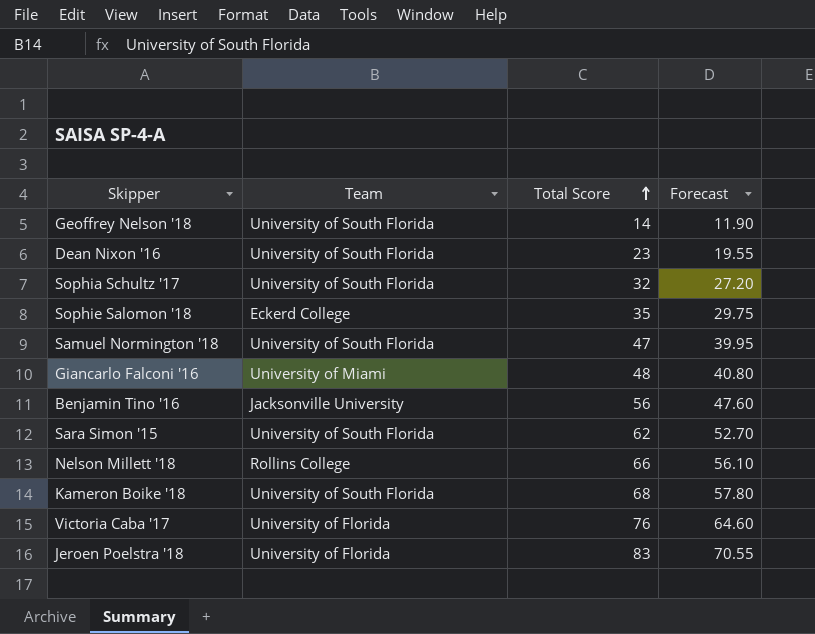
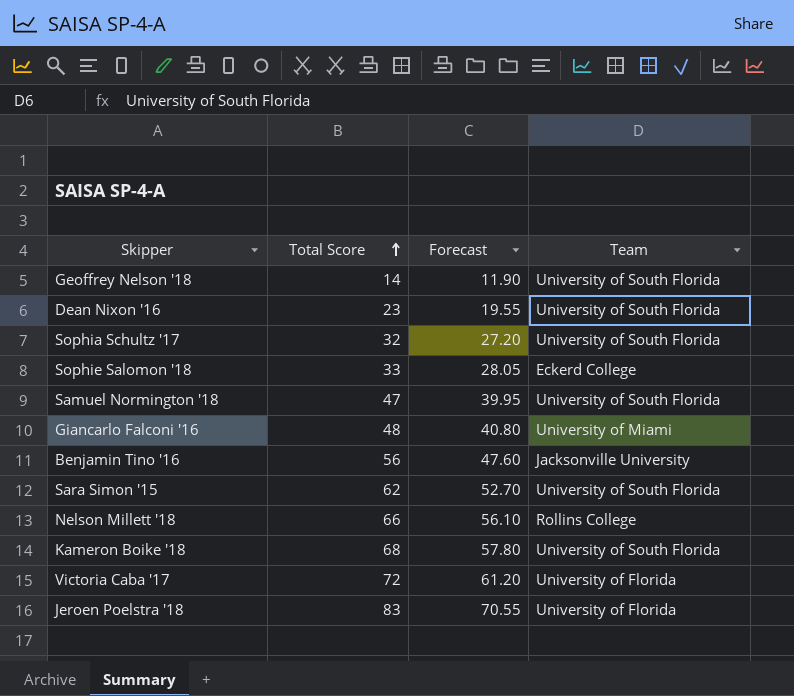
column Team | position: 2 -> 4
Sophie Salomon '18 | Total Score: 35 -> 33
Sophie Salomon '18 | Forecast: 29.75 -> 28.05
Victoria Caba '17 | Total Score: 76 -> 72
Victoria Caba '17 | Forecast: 64.60 -> 61.20

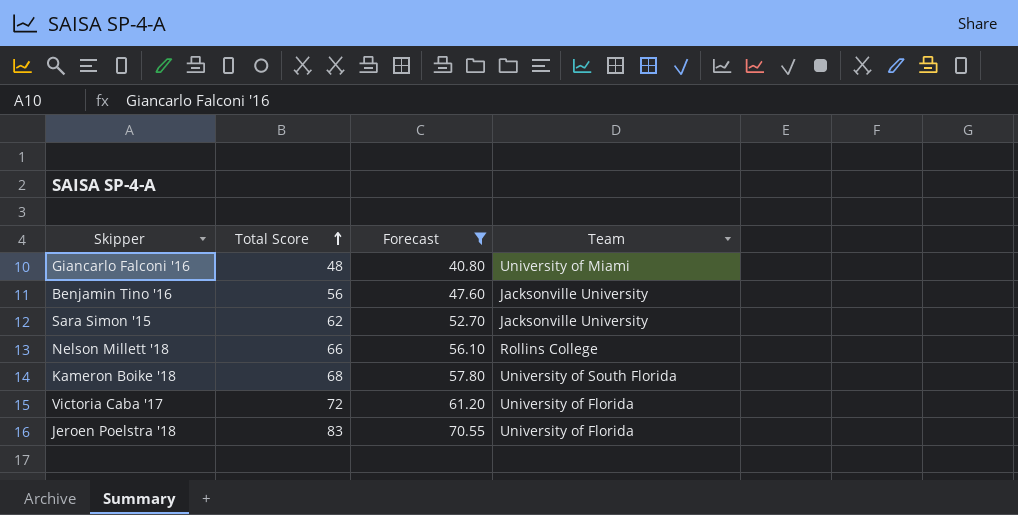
filter: none -> Forecast >= 40.80
Sara Simon '15 | Team: University of South Florida -> Jacksonville University

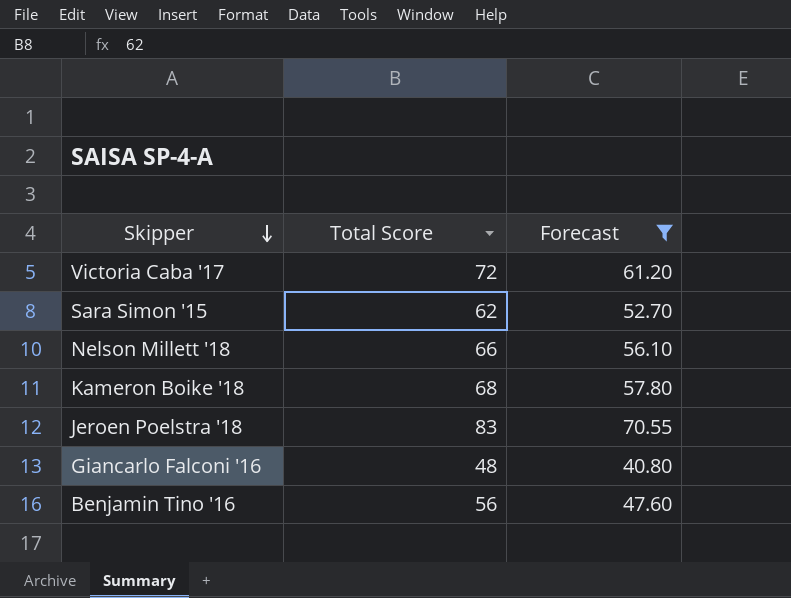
row order: Total Score ascending -> Skipper descending
column Team | position: 4 -> none

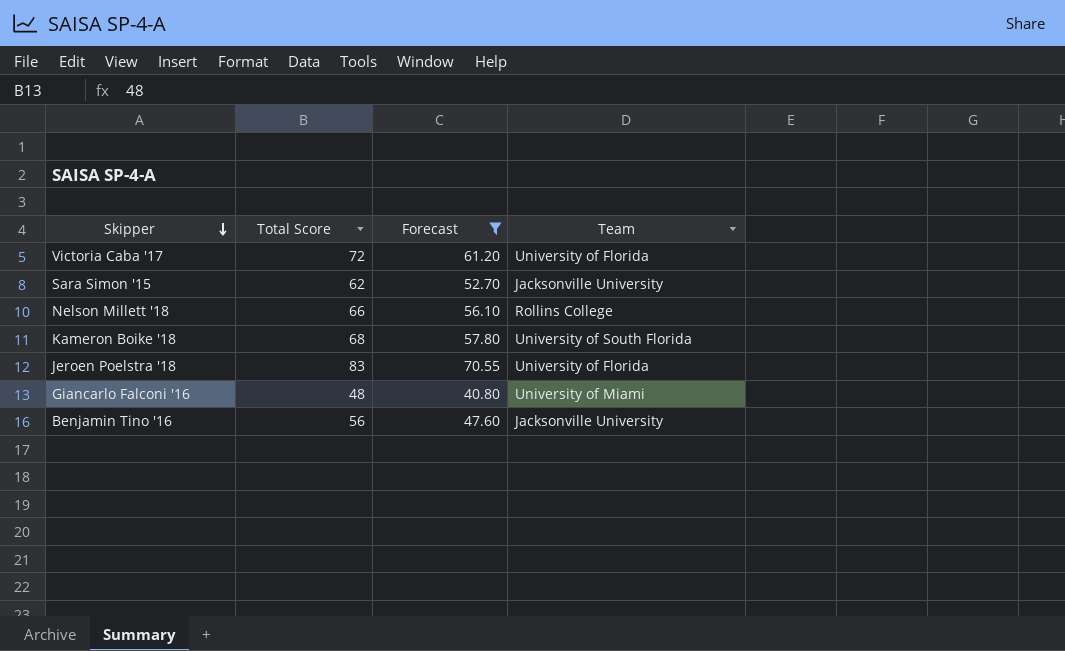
column Team | position: none -> 4

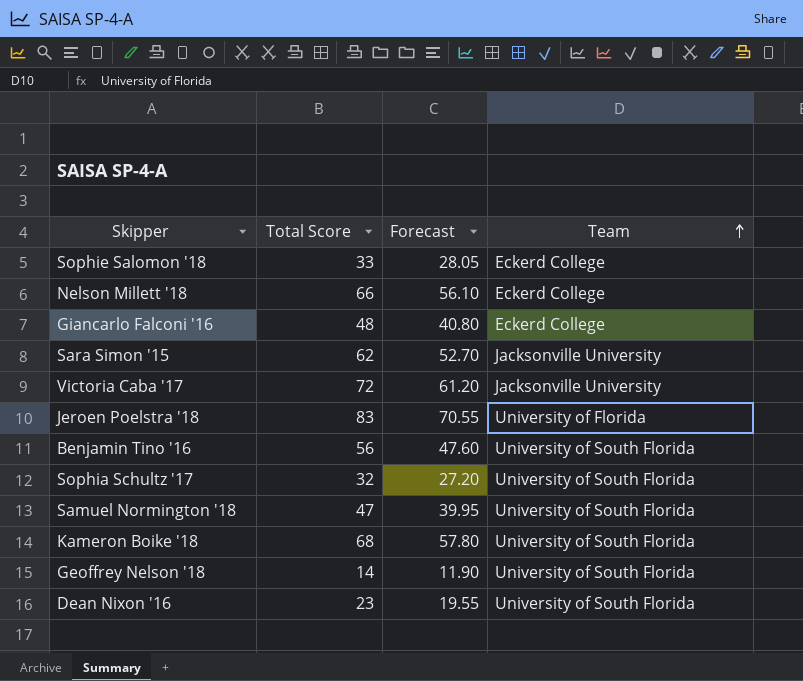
filter: Forecast >= 40.80 -> none
row order: Skipper descending -> Team ascending
Nelson Millett '18 | Team: Rollins College -> Eckerd College
Giancarlo Falconi '16 | Team: University of Miami -> Eckerd College
Victoria Caba '17 | Team: University of Florida -> Jacksonville University
Benjamin Tino '16 | Team: Jacksonville University -> University of South Florida

